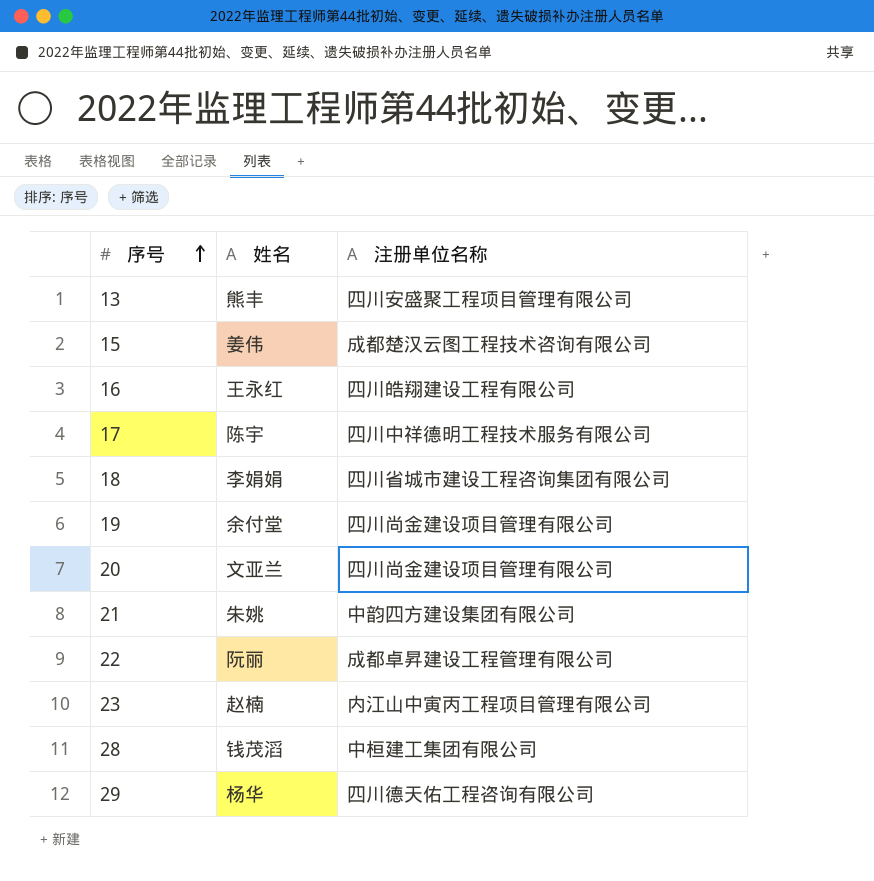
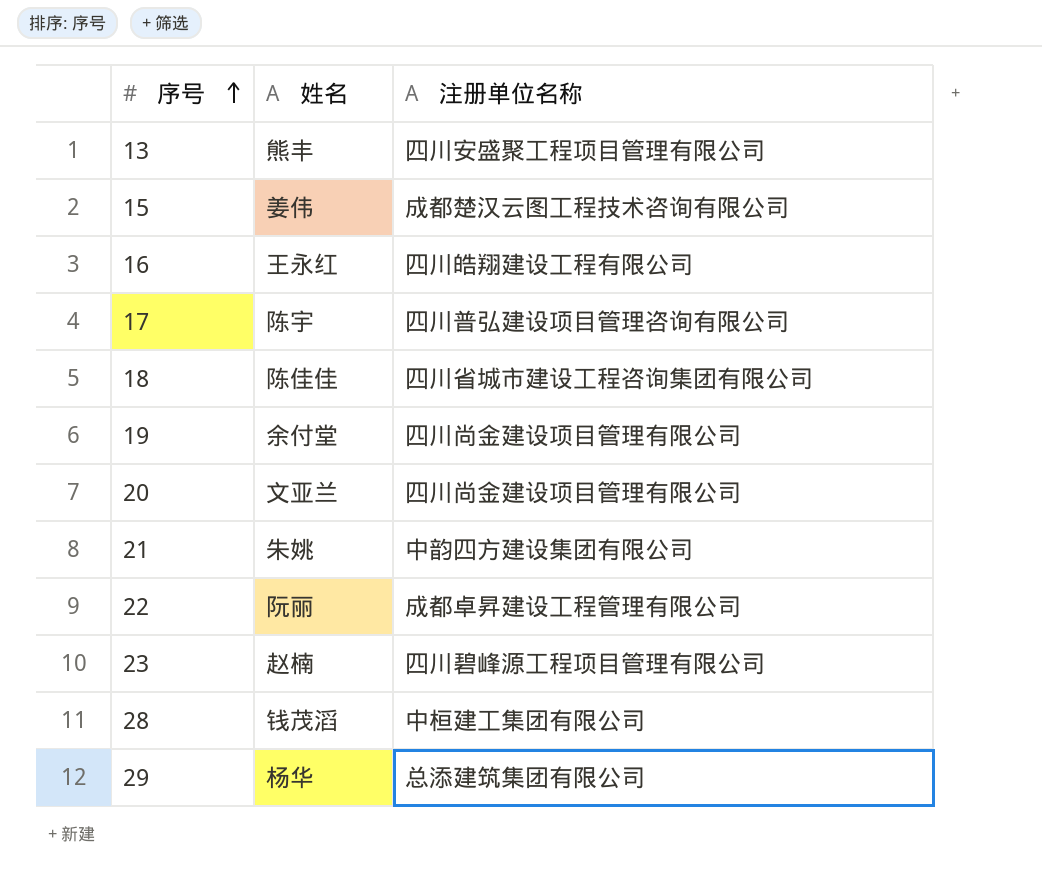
17 | 注册单位名称: 四川中祥德明工程技术服务有限公司 -> 四川普弘建设项目管理咨询有限公司
18 | 姓名: 李娟娟 -> 陈佳佳
23 | 注册单位名称: 内江山中寅丙工程项目管理有限公司 -> 四川碧峰源工程项目管理有限公司
29 | 注册单位名称: 四川德天佑工程咨询有限公司 -> 总添建筑集团有限公司

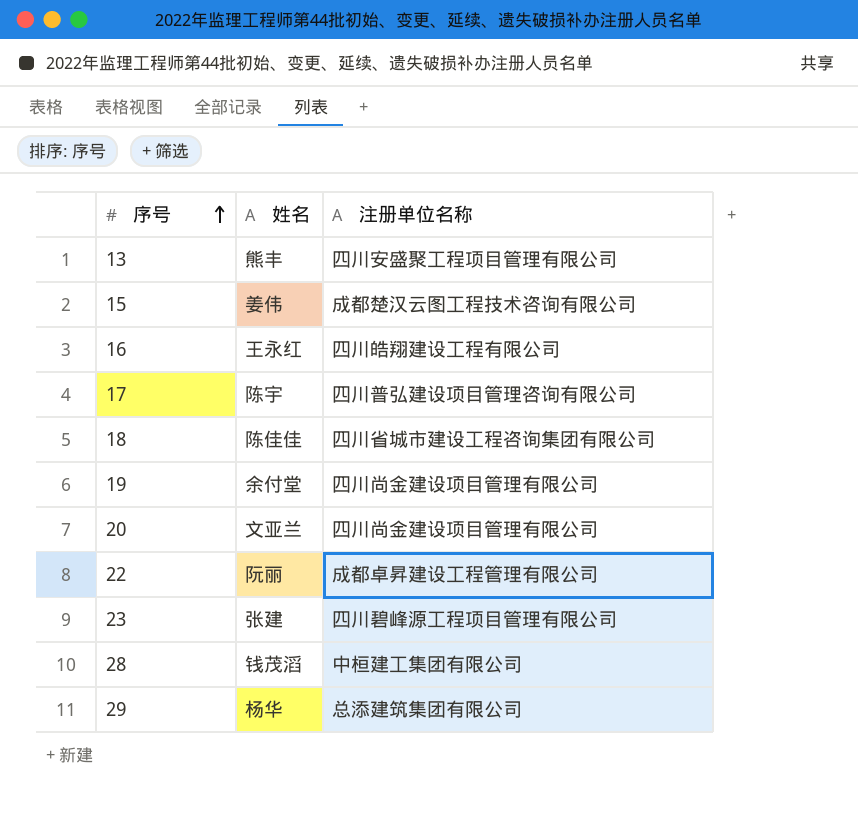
row 21: 朱姚 | 中韵四方建设集团有限公司 -> none
23 | 姓名: 赵楠 -> 张建

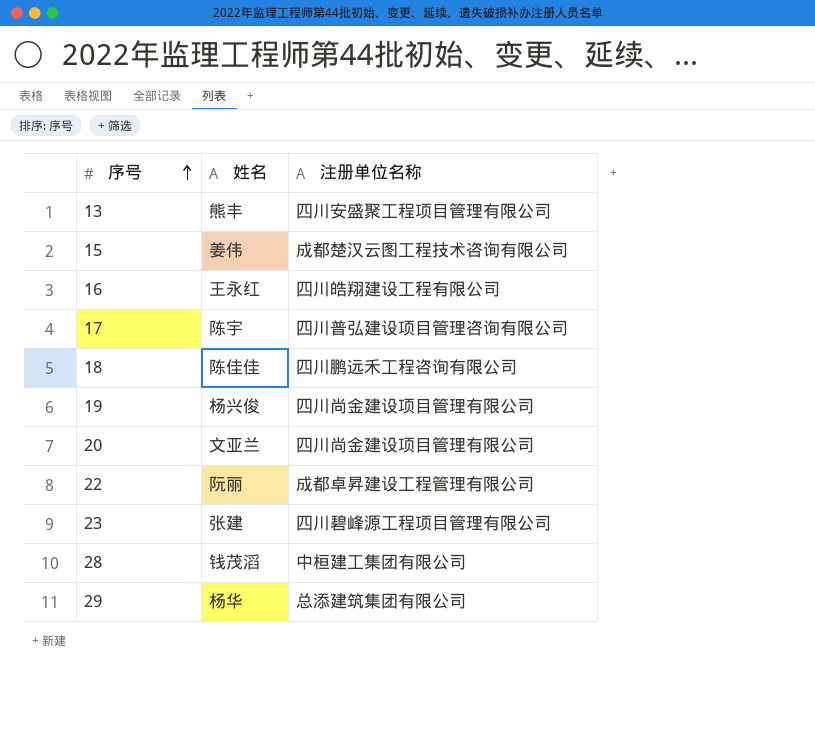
18 | 注册单位名称: 四川省城市建设工程咨询集团有限公司 -> 四川鹏远禾工程咨询有限公司
19 | 姓名: 余付堂 -> 杨兴俊

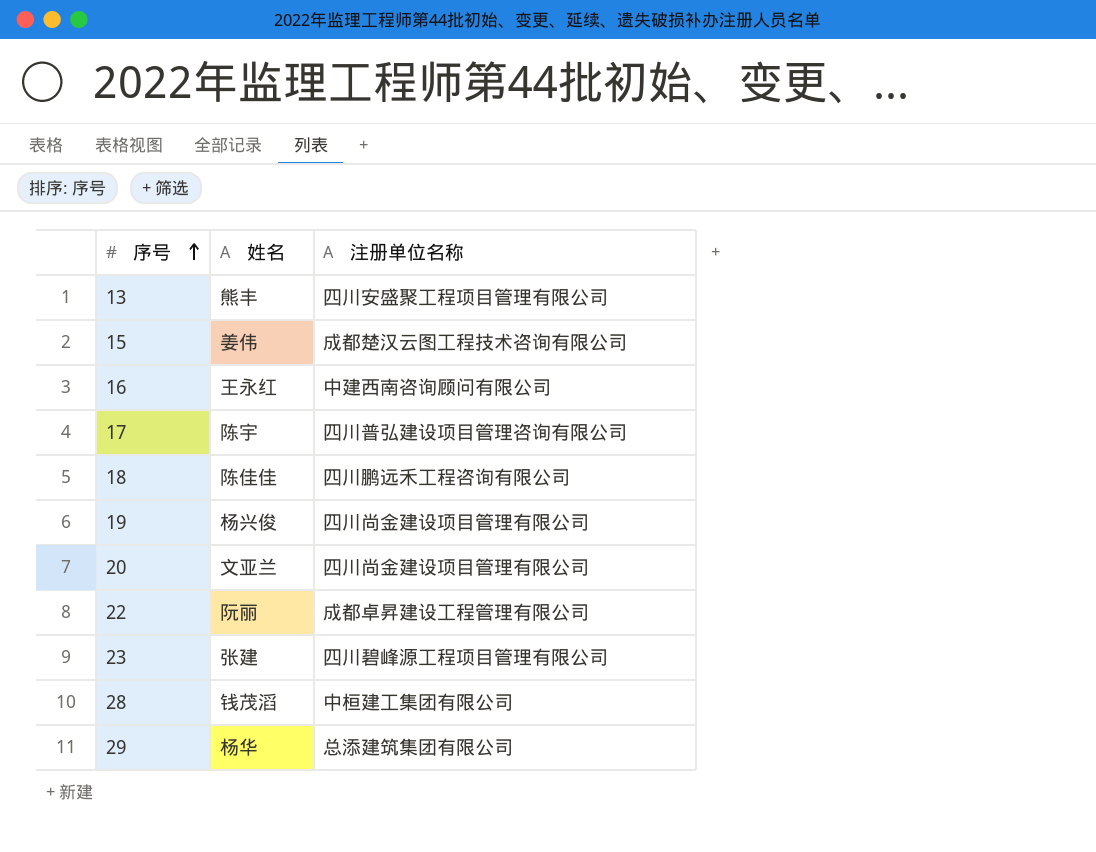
16 | 注册单位名称: 四川皓翔建设工程有限公司 -> 中建西南咨询顾问有限公司

